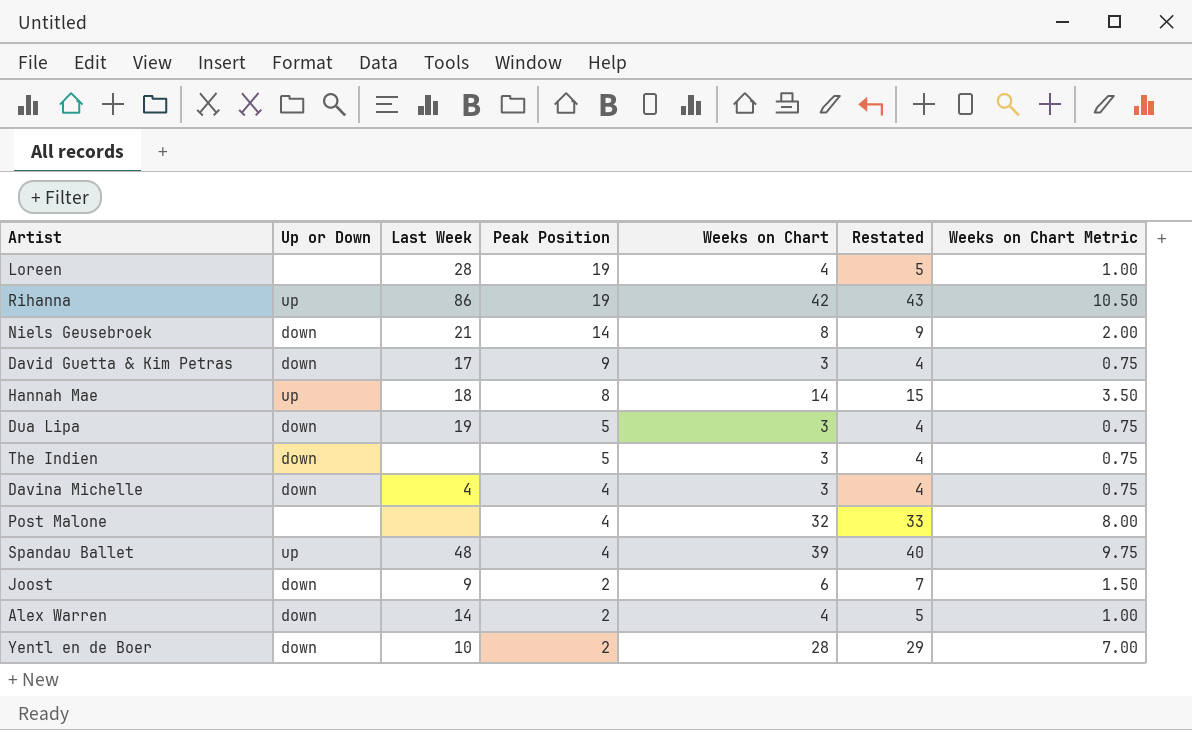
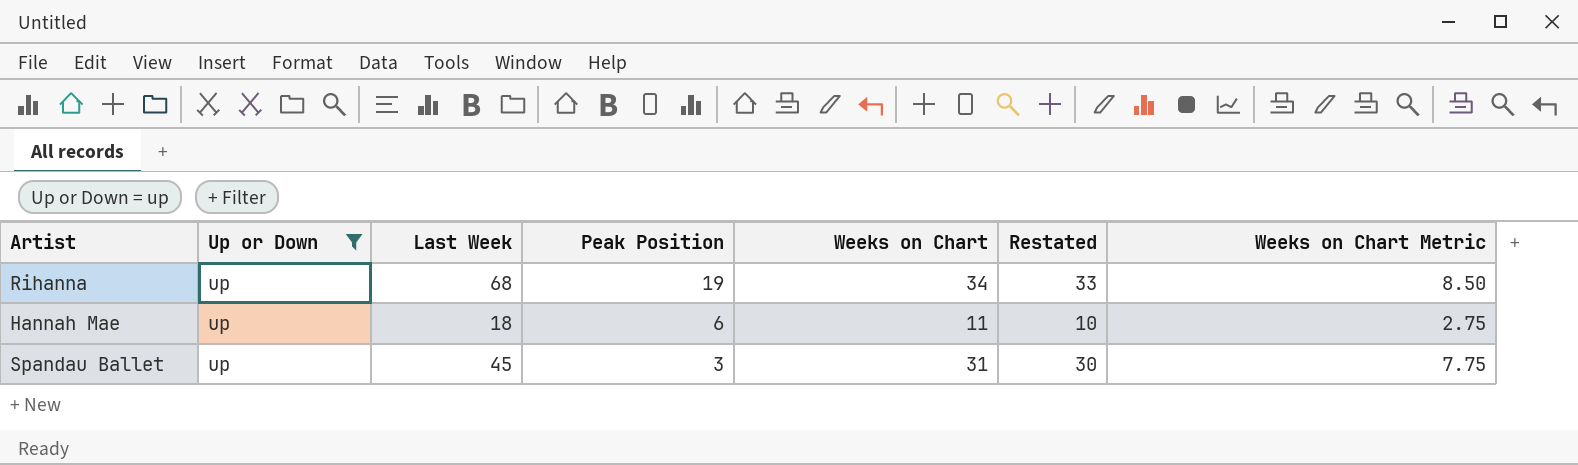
filter: none -> Up or Down = up
column Restated | formula: [Weeks on Chart] + 1 -> [Weeks on Chart] - 1
Rihanna | Last Week: 86 -> 68
Rihanna | Weeks on Chart: 42 -> 34
Rihanna | Weeks on Chart Metric: 10.50 -> 8.50
Hannah Mae | Peak Position: 8 -> 6
Hannah Mae | Weeks on Chart: 14 -> 11
Hannah Mae | Weeks on Chart Metric: 3.50 -> 2.75
Spandau Ballet | Last Week: 48 -> 45
Spandau Ballet | Peak Position: 4 -> 3
Spandau Ballet | Weeks on Chart: 39 -> 31
Spandau Ballet | Weeks on Chart Metric: 9.75 -> 7.75

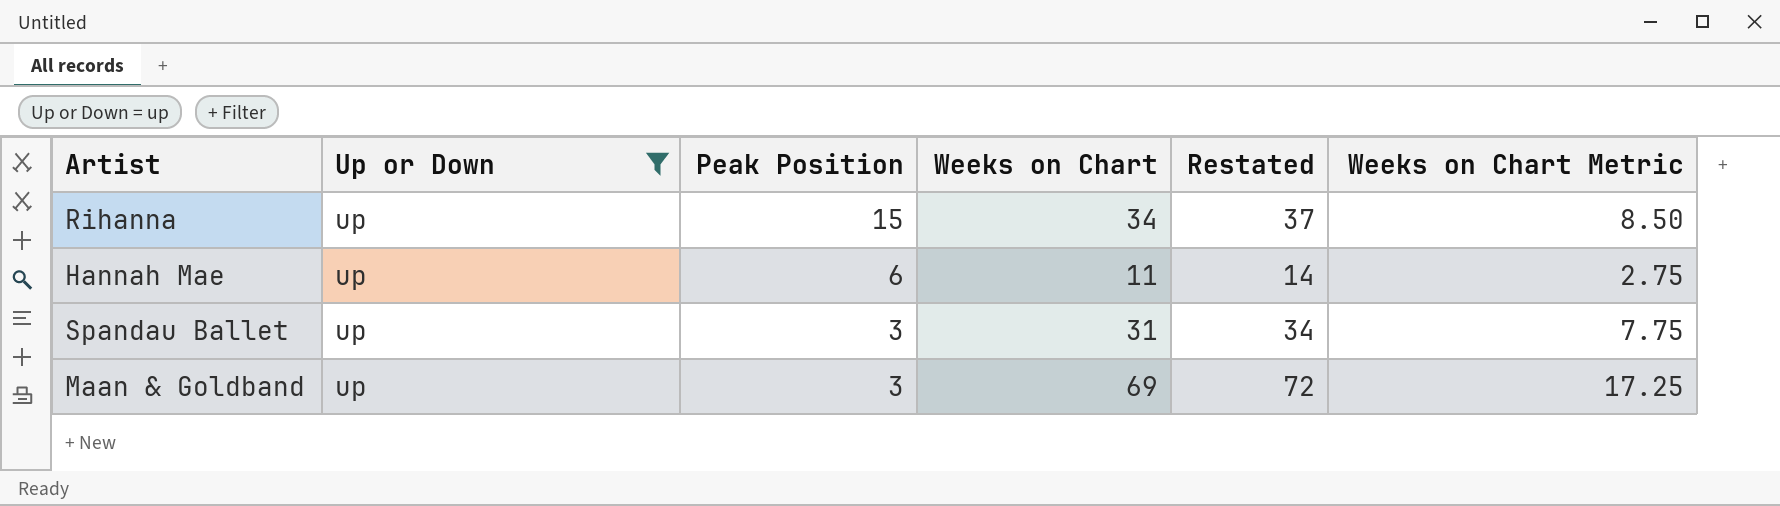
column Last Week | position: 3 -> none
column Restated | formula: [Weeks on Chart] - 1 -> [Weeks on Chart] + 3
Rihanna | Peak Position: 19 -> 15
row Maan & Goldband: none -> up | 3 | 69 | 72 | 17.25

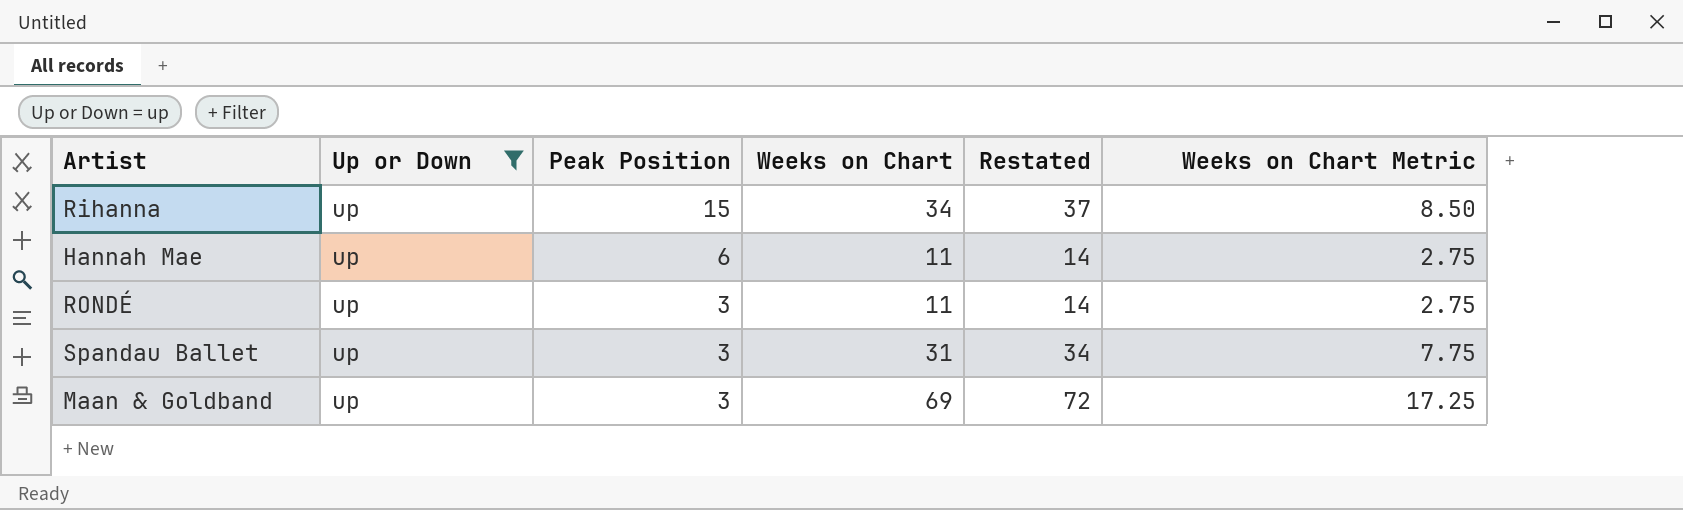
row RONDÉ: none -> up | 3 | 11 | 14 | 2.75

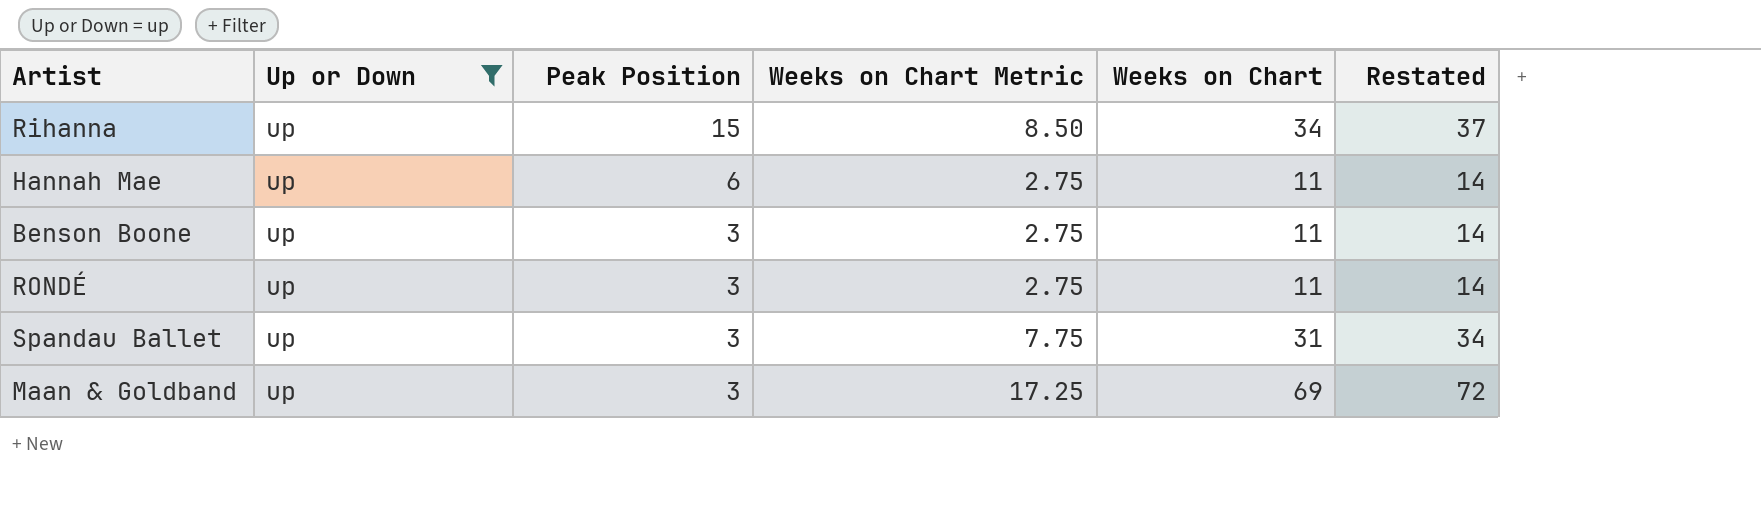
column Weeks on Chart Metric | position: 6 -> 4
row Benson Boone: none -> up | 3 | 2.75 | 11 | 14

